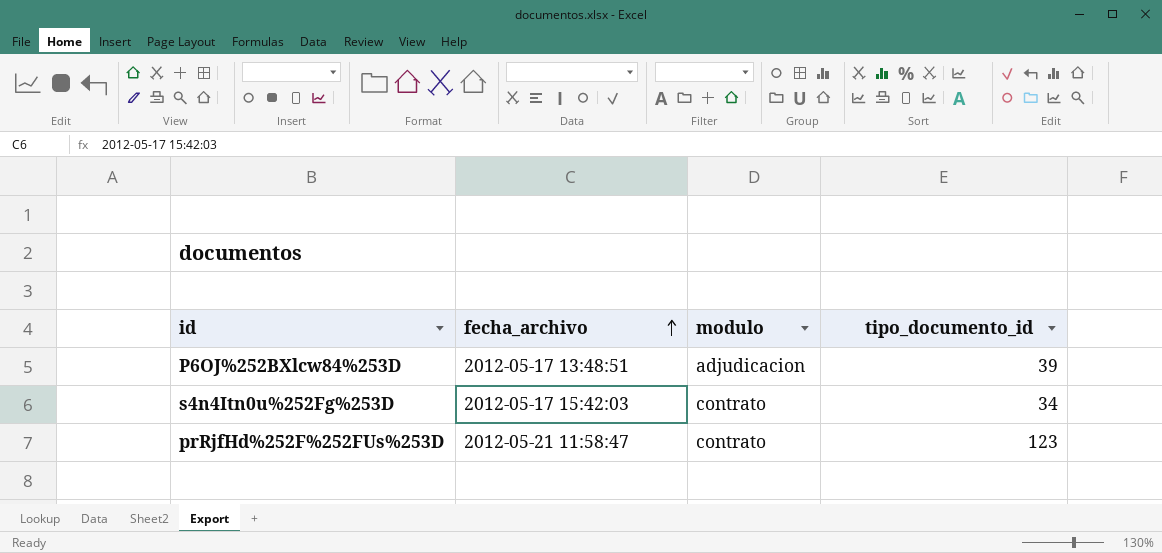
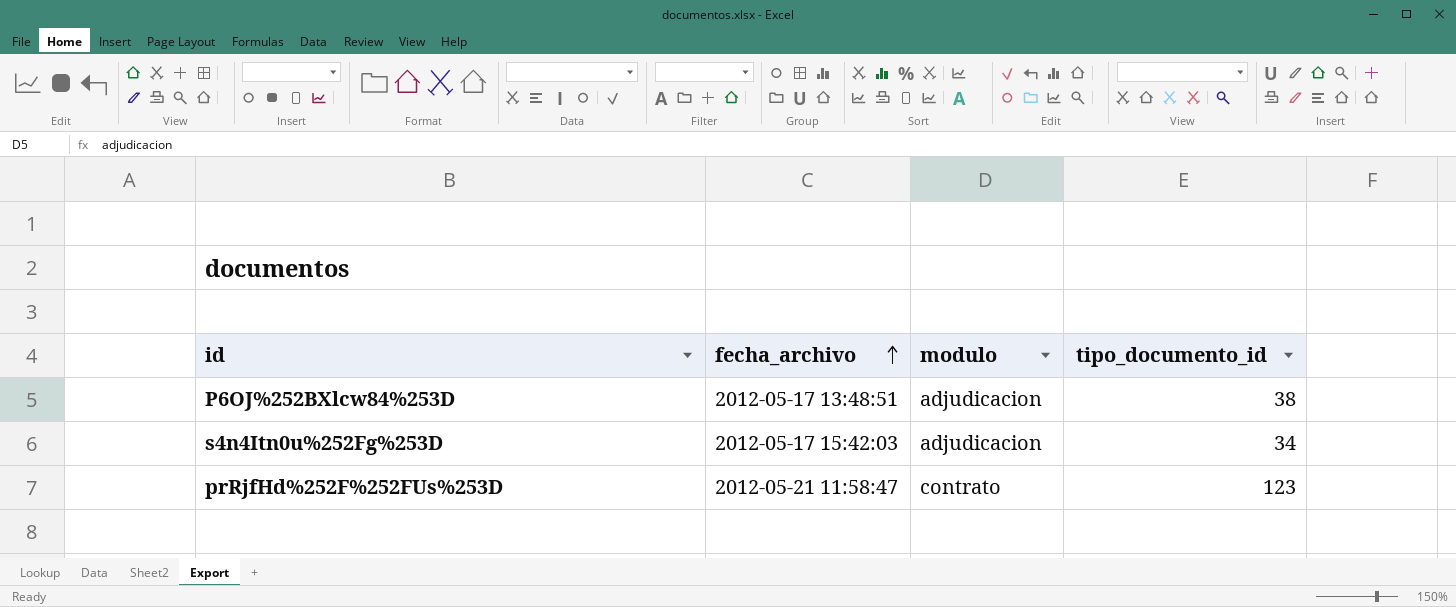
P6OJ%252BXlcw84%253D | tipo_documento_id: 39 -> 38
s4n4Itn0u%252Fg%253D | modulo: contrato -> adjudicacion

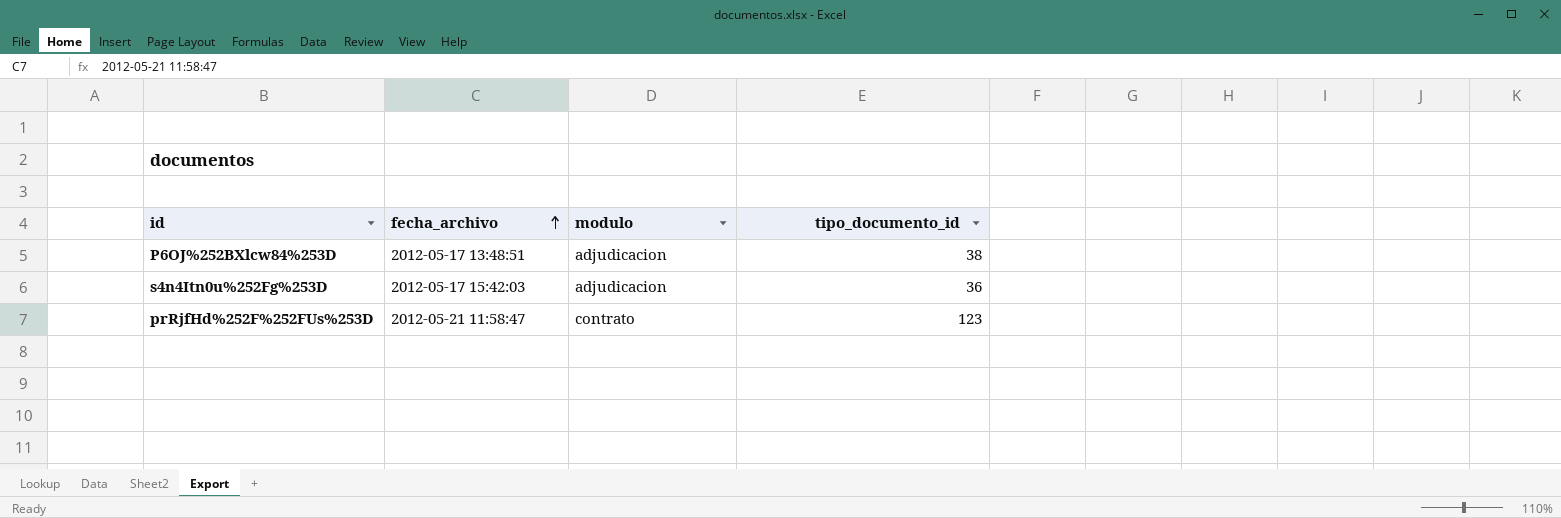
s4n4Itn0u%252Fg%253D | tipo_documento_id: 34 -> 36

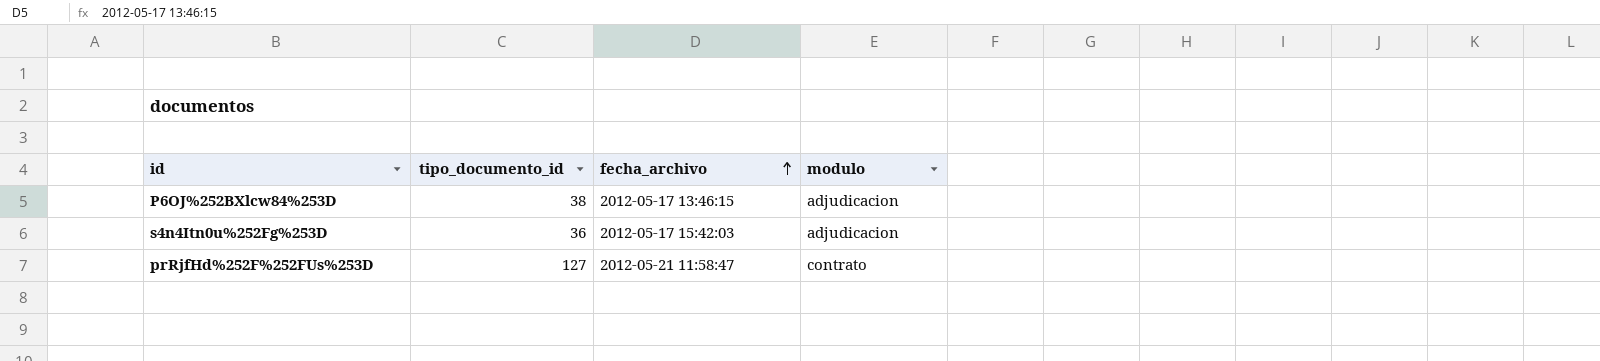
column tipo_documento_id | position: 4 -> 2
P6OJ%252BXlcw84%253D | fecha_archivo: 2012-05-17 13:48:51 -> 2012-05-17 13:46:15
prRjfHd%252F%252FUs%253D | tipo_documento_id: 123 -> 127

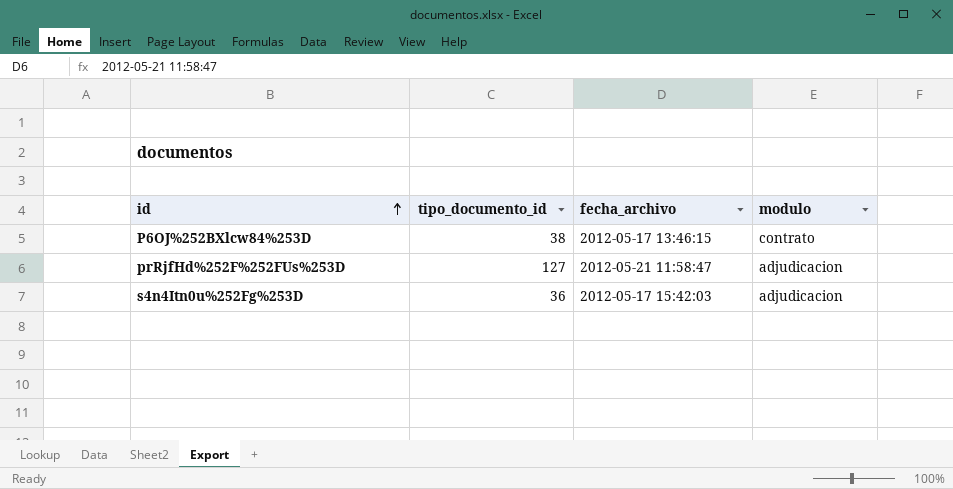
row order: fecha_archivo ascending -> id ascending
P6OJ%252BXlcw84%253D | modulo: adjudicacion -> contrato
prRjfHd%252F%252FUs%253D | modulo: contrato -> adjudicacion

